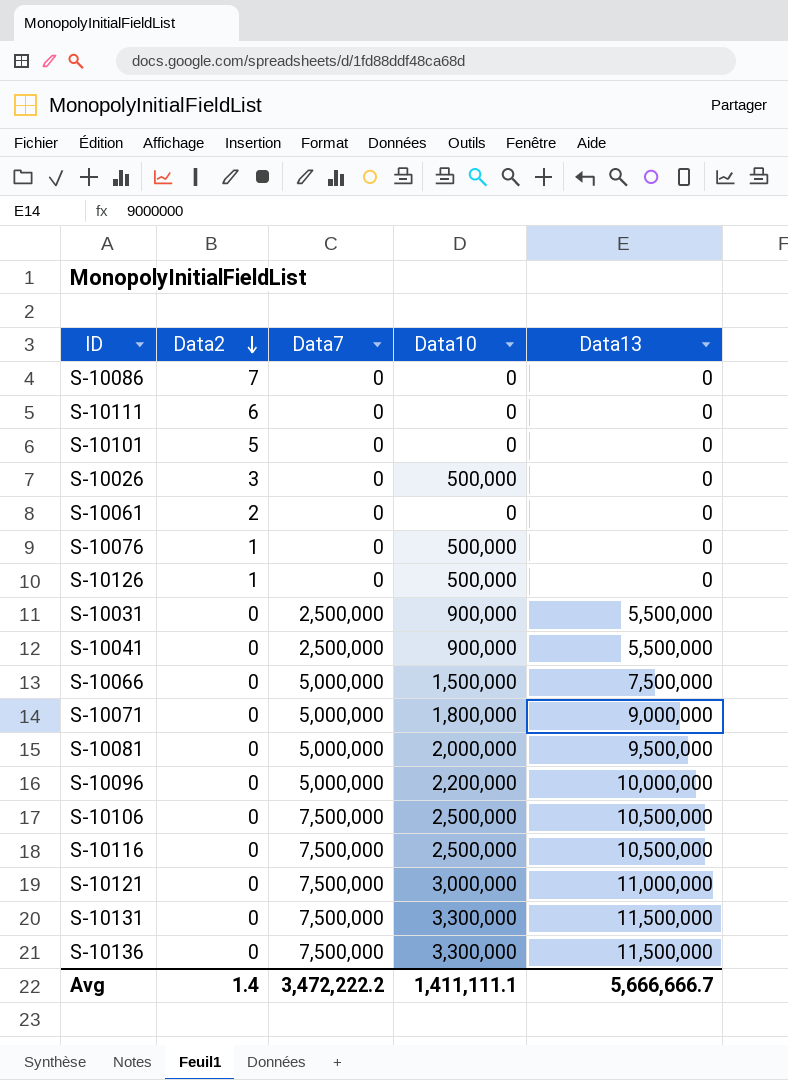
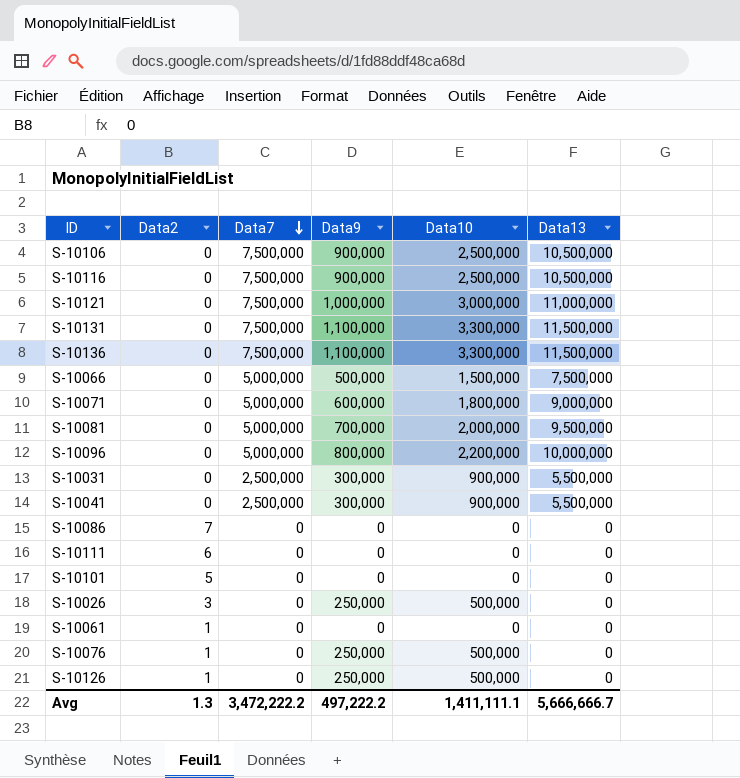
row order: Data2 descending -> Data7 descending
column Data9 | position: none -> 4
S-10061 | Data2: 2 -> 1
Avg | Data2: 1.4 -> 1.3

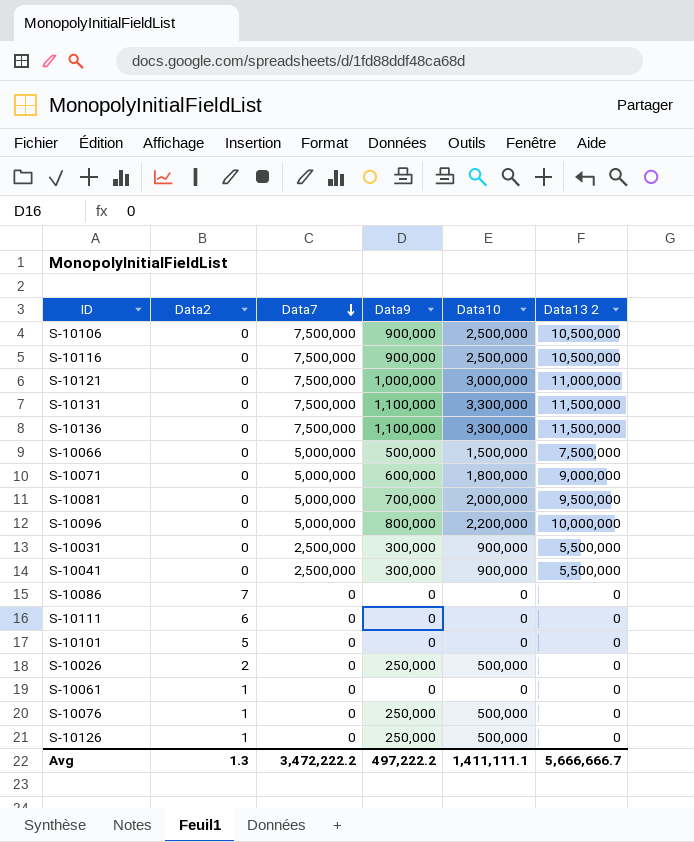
column name: Data13 -> Data13 2
S-10026 | Data2: 3 -> 2

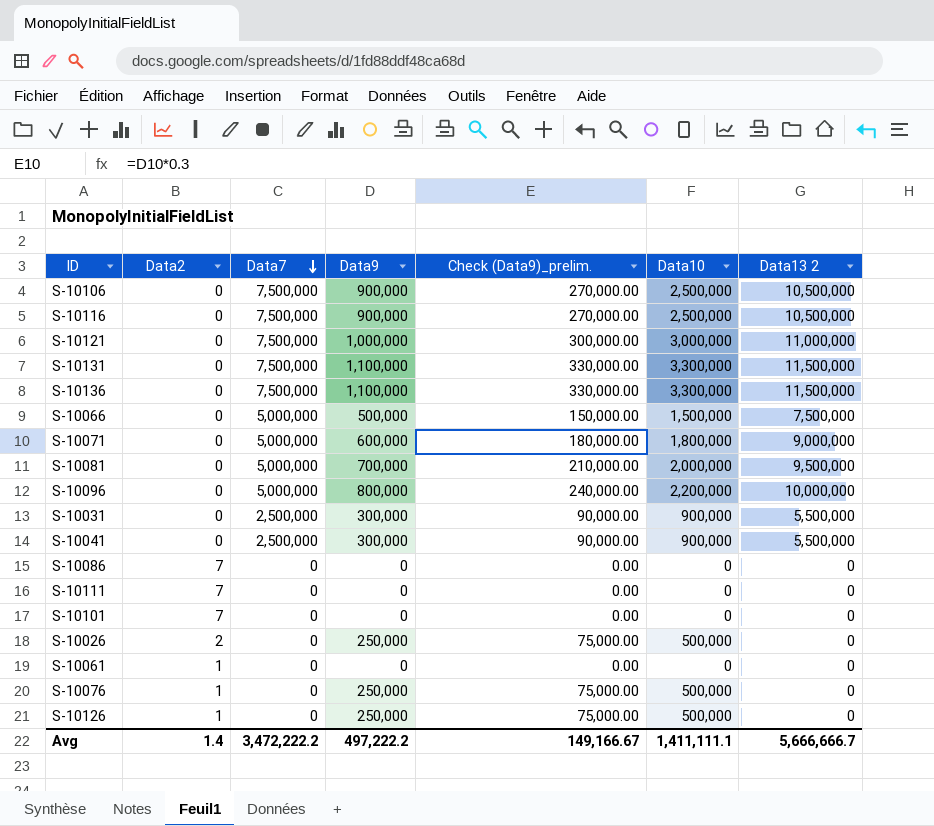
column Check (Data9)_prelim. | formula: none -> [Data9] * 0.3
S-10111 | Data2: 6 -> 7
S-10101 | Data2: 5 -> 7
Avg | Data2: 1.3 -> 1.4

